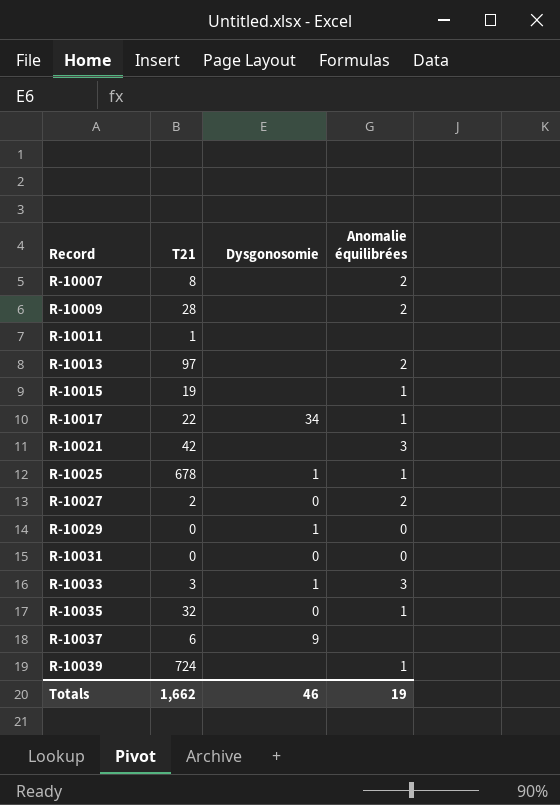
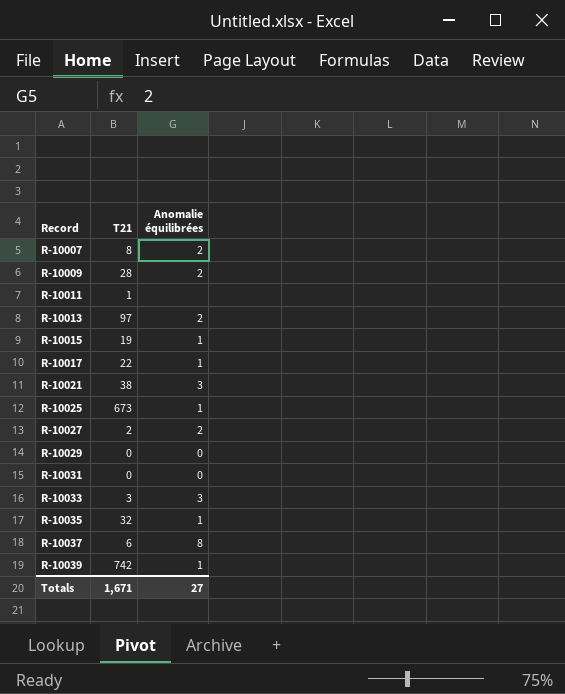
column Dysgonosomie | position: 3 -> none
R-10021 | T21: 42 -> 38
R-10025 | T21: 678 -> 673
R-10037 | Anomalie équilibrées: none -> 8
R-10039 | T21: 724 -> 742
Totals | T21: 1,662 -> 1,671
Totals | Anomalie équilibrées: 19 -> 27

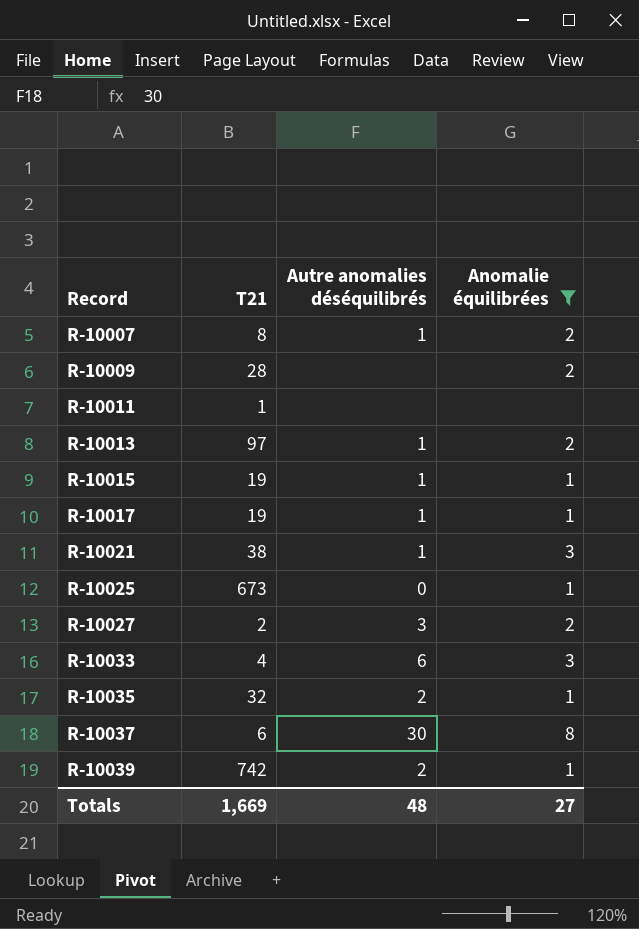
filter: none -> Anomalie équilibrées != 0
column Autre anomalies déséquilibrés | position: none -> 3
R-10017 | T21: 22 -> 19
R-10033 | T21: 3 -> 4
Totals | T21: 1,671 -> 1,669

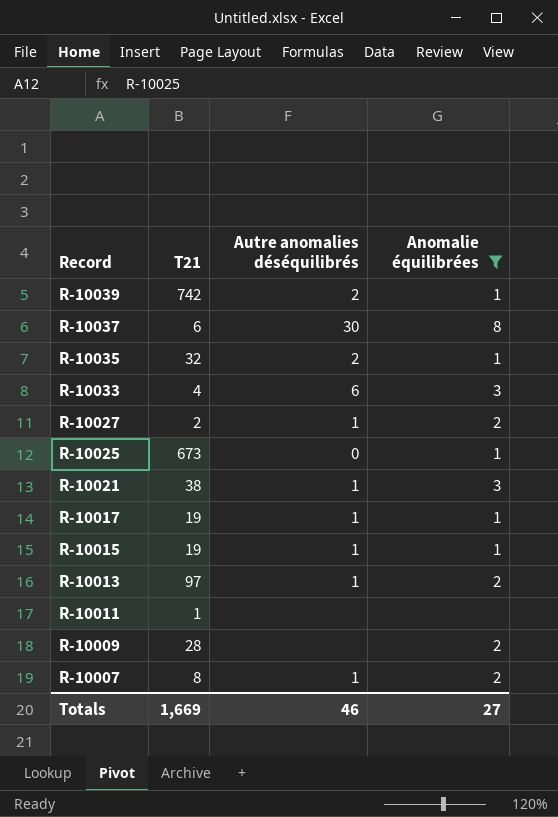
row order: Record ascending -> Record descending
R-10027 | Autre anomalies déséquilibrés: 3 -> 1
Totals | Autre anomalies déséquilibrés: 48 -> 46

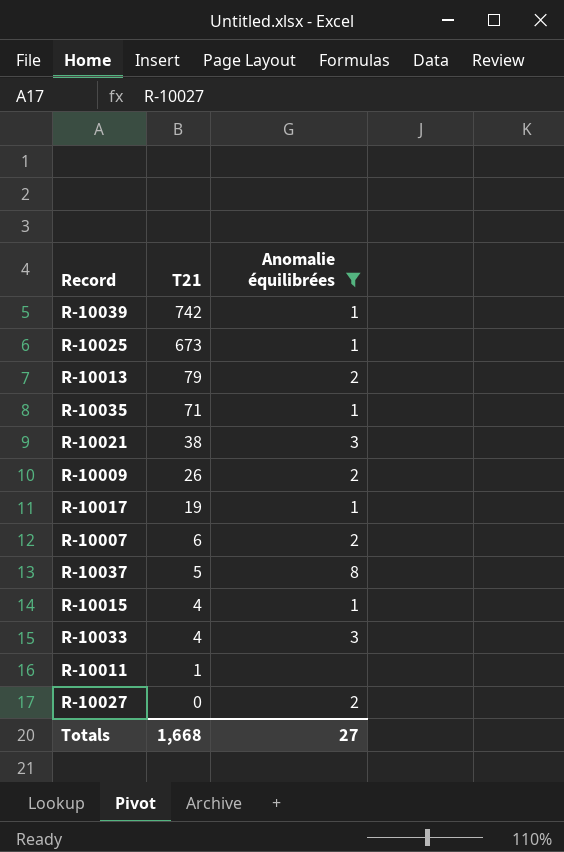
row order: Record descending -> T21 descending
column Autre anomalies déséquilibrés | position: 3 -> none
R-10013 | T21: 97 -> 79
R-10035 | T21: 32 -> 71
R-10009 | T21: 28 -> 26
R-10007 | T21: 8 -> 6
R-10037 | T21: 6 -> 5
R-10015 | T21: 19 -> 4
R-10027 | T21: 2 -> 0
Totals | T21: 1,669 -> 1,668

